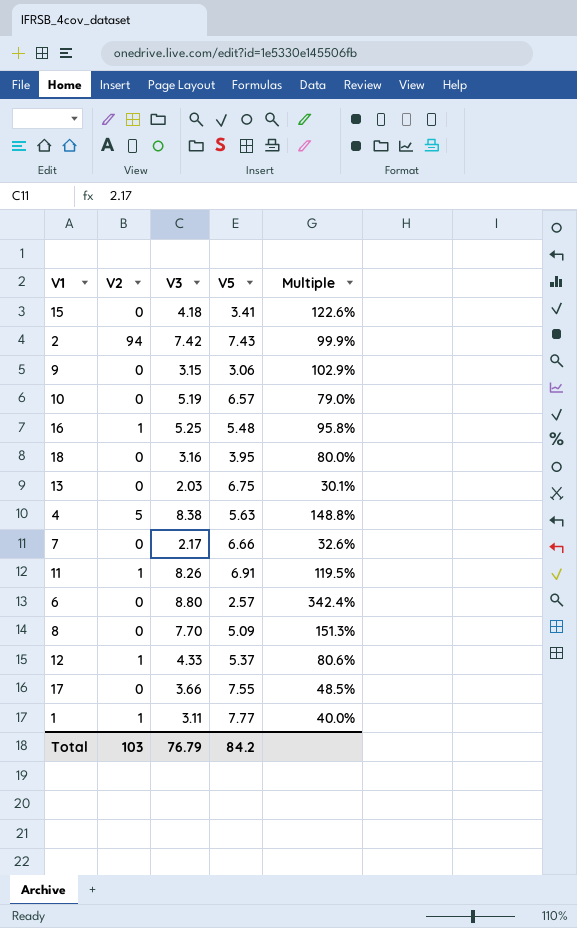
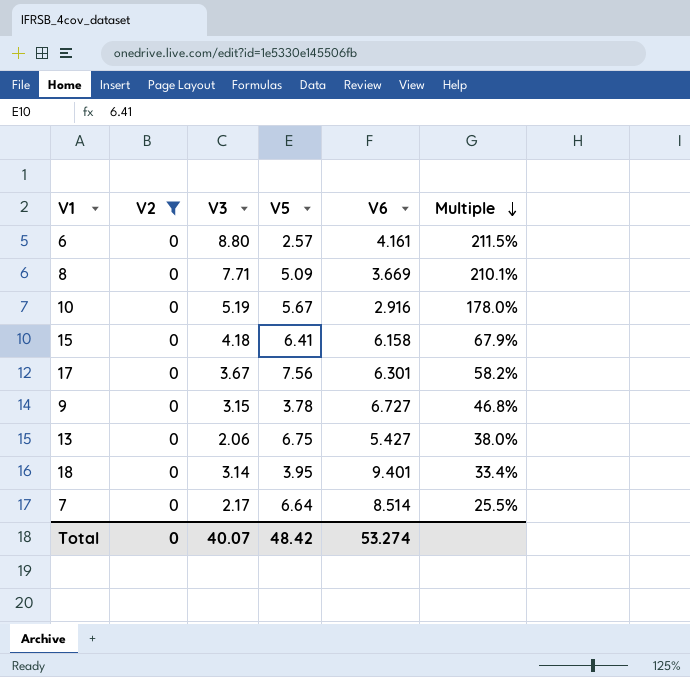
filter: none -> V2 = 0
row order: none -> Multiple descending
column V6 | position: none -> 5
column Multiple | formula: [V3] / [V5] -> [V3] / [V6]
8 | V3: 7.70 -> 7.71
10 | V5: 6.57 -> 5.67
15 | V5: 3.41 -> 6.41
17 | V3: 3.66 -> 3.67
17 | V5: 7.55 -> 7.56
9 | V5: 3.06 -> 3.78
13 | V3: 2.03 -> 2.06
18 | V3: 3.16 -> 3.14
7 | V5: 6.66 -> 6.64
Total | V2: 103 -> 0
Total | V3: 76.79 -> 40.07
Total | V5: 84.2 -> 48.42

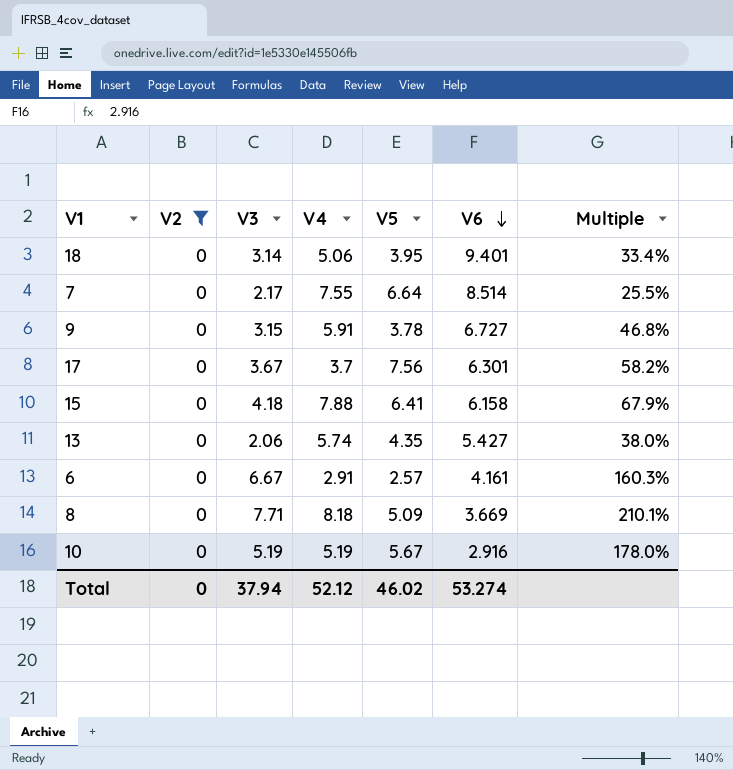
row order: Multiple descending -> V6 descending
column V4 | position: none -> 4
13 | V5: 6.75 -> 4.35
6 | V3: 8.80 -> 6.67
6 | Multiple: 211.5% -> 160.3%
Total | V3: 40.07 -> 37.94
Total | V5: 48.42 -> 46.02

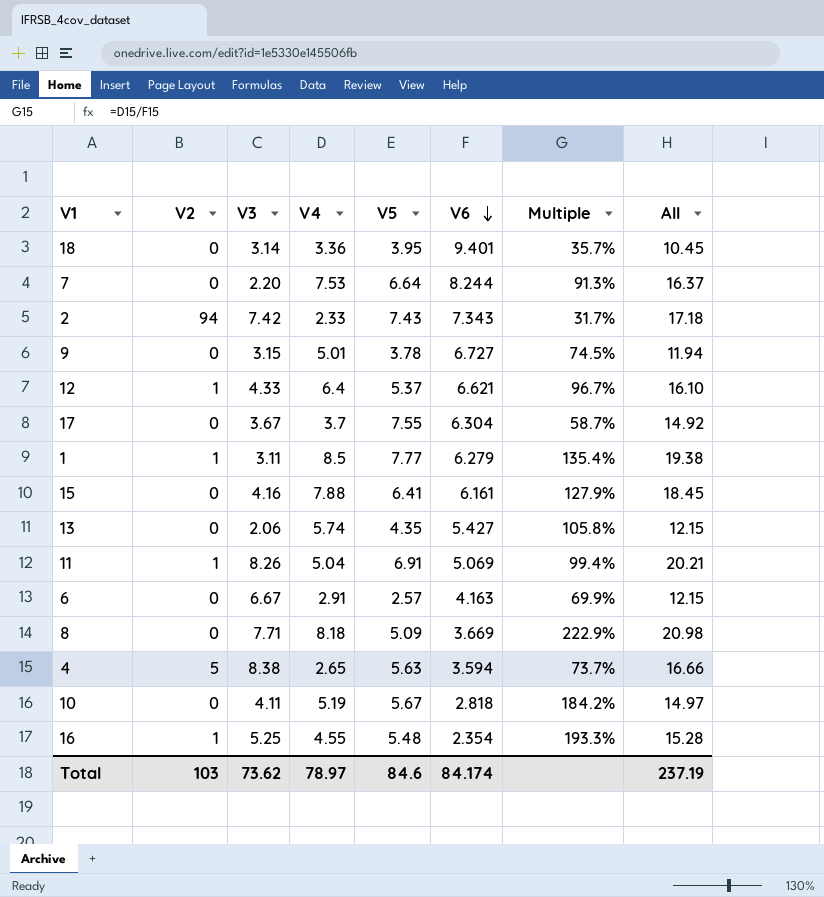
filter: V2 = 0 -> none
column Multiple | formula: [V3] / [V6] -> [V4] / [V6]
column All | formula: none -> [V3] + [V4] + [V5]
18 | V4: 5.06 -> 3.36
7 | V3: 2.17 -> 2.20
7 | V4: 7.55 -> 7.53
7 | V6: 8.514 -> 8.244
9 | V4: 5.91 -> 5.01
17 | V5: 7.56 -> 7.55
17 | V6: 6.301 -> 6.304
15 | V3: 4.18 -> 4.16
15 | V6: 6.158 -> 6.161
6 | V6: 4.161 -> 4.163
10 | V3: 5.19 -> 4.11
10 | V6: 2.916 -> 2.818
Total | V2: 0 -> 103
Total | V3: 37.94 -> 73.62
Total | V4: 52.12 -> 78.97
Total | V5: 46.02 -> 84.6
Total | V6: 53.274 -> 84.174

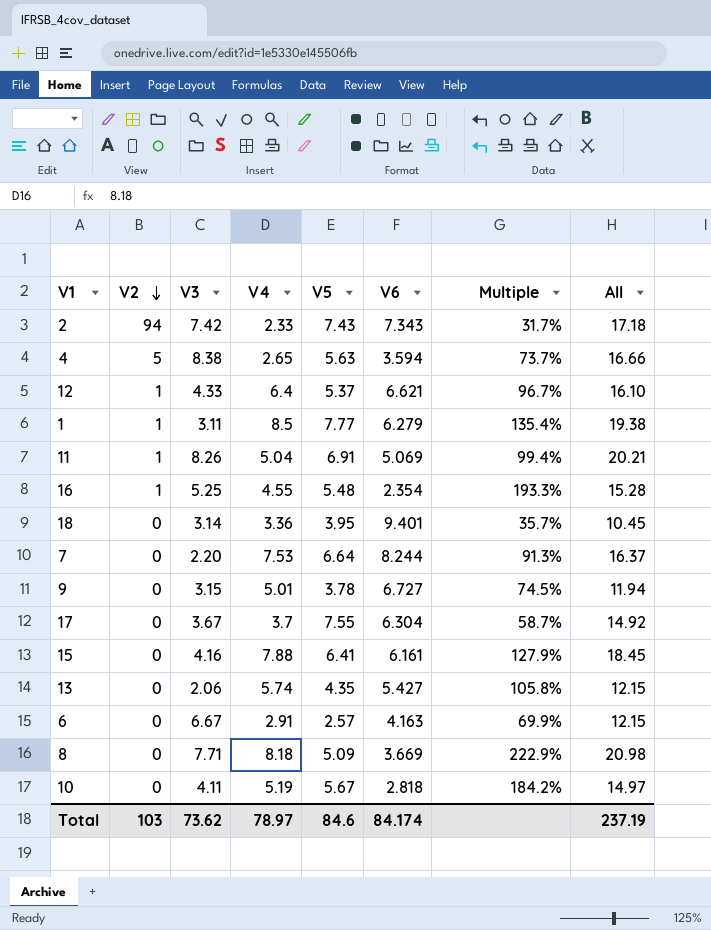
row order: V6 descending -> V2 descending

